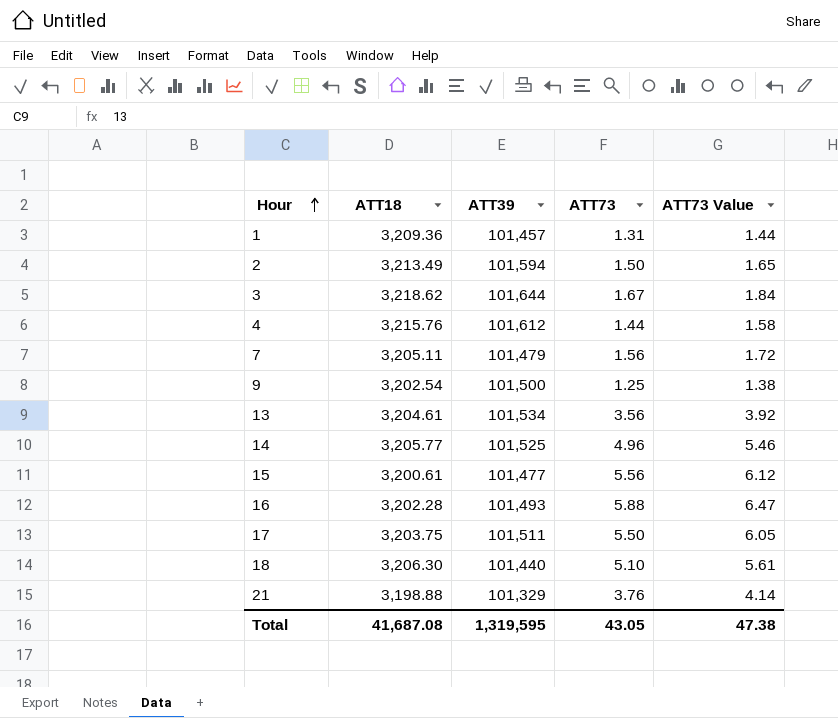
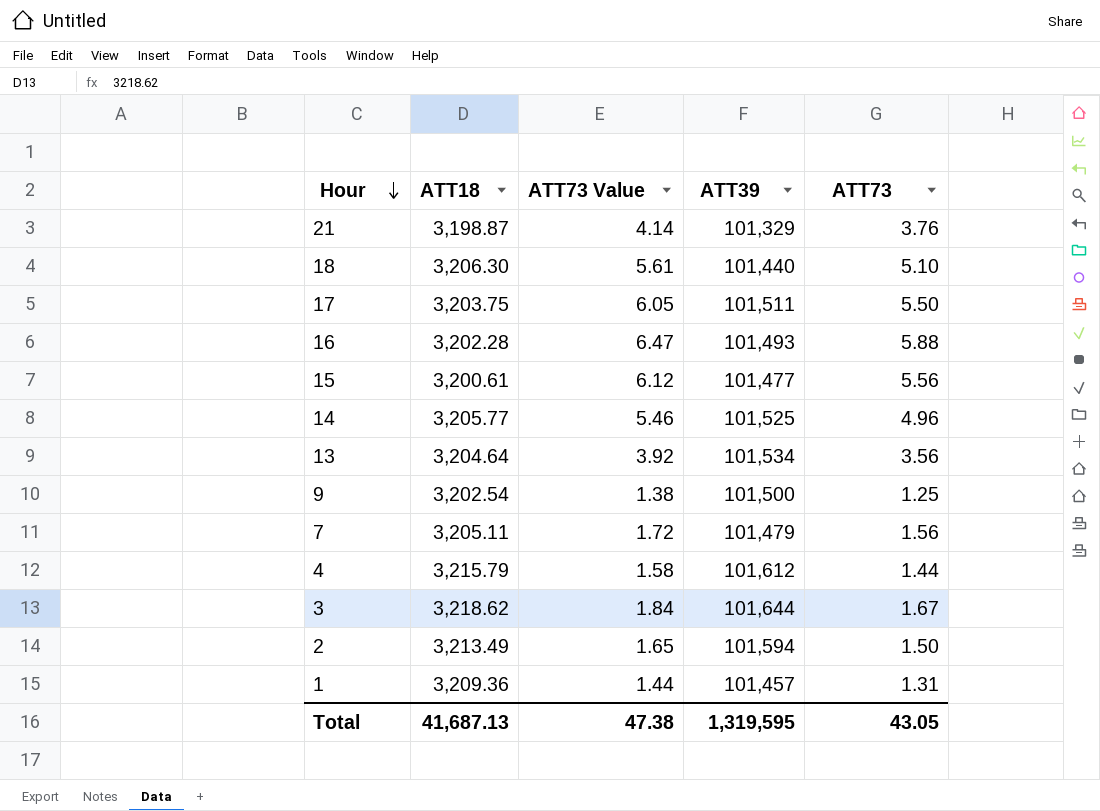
row order: Hour ascending -> Hour descending
column ATT73 Value | position: 5 -> 3
21 | ATT18: 3,198.88 -> 3,198.87
13 | ATT18: 3,204.61 -> 3,204.64
4 | ATT18: 3,215.76 -> 3,215.79
Total | ATT18: 41,687.08 -> 41,687.13

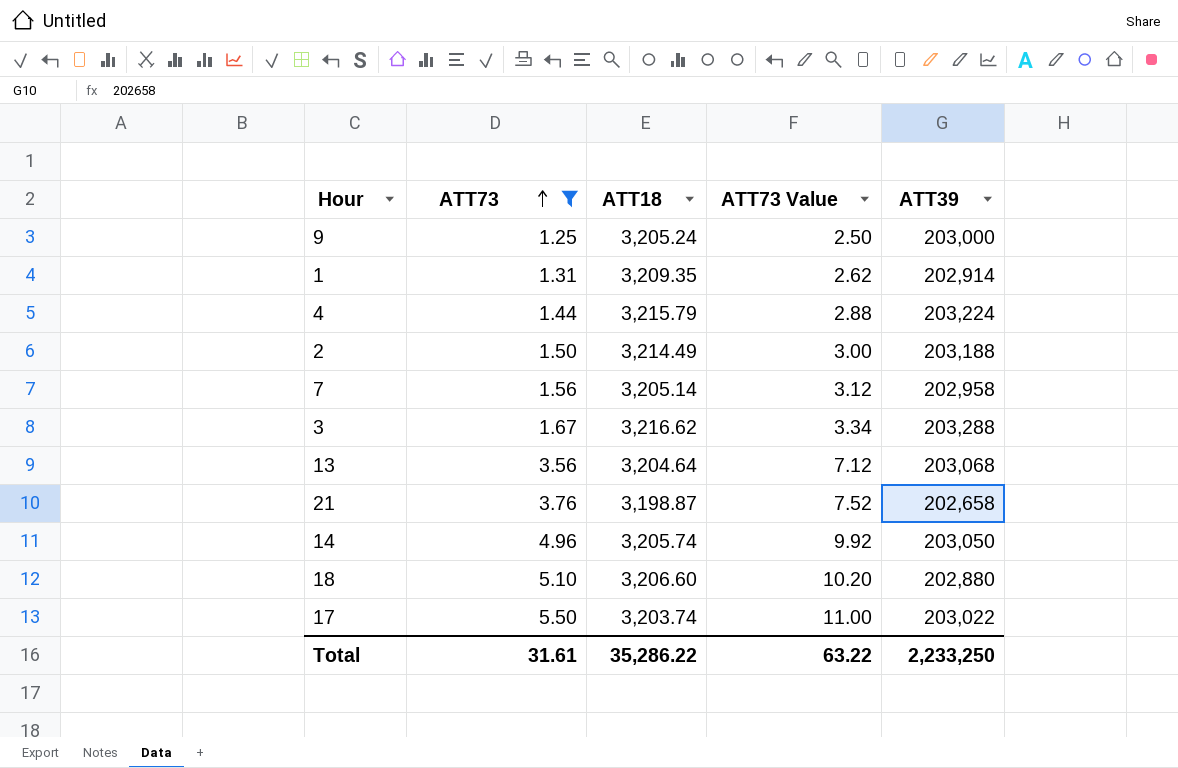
filter: none -> ATT73 <= 5.50
row order: Hour descending -> ATT73 ascending
column ATT73 | position: 5 -> 2
column ATT73 Value | formula: [ATT73] * 1.1 -> [ATT73] * 2
9 | ATT18: 3,202.54 -> 3,205.24
9 | ATT39: 101,500 -> 203,000
1 | ATT18: 3,209.36 -> 3,209.35
1 | ATT39: 101,457 -> 202,914
4 | ATT39: 101,612 -> 203,224
2 | ATT18: 3,213.49 -> 3,214.49
2 | ATT39: 101,594 -> 203,188
7 | ATT18: 3,205.11 -> 3,205.14
7 | ATT39: 101,479 -> 202,958
3 | ATT18: 3,218.62 -> 3,216.62
3 | ATT39: 101,644 -> 203,288
13 | ATT39: 101,534 -> 203,068
21 | ATT39: 101,329 -> 202,658
14 | ATT18: 3,205.77 -> 3,205.74
14 | ATT39: 101,525 -> 203,050
18 | ATT18: 3,206.30 -> 3,206.60
18 | ATT39: 101,440 -> 202,880
17 | ATT18: 3,203.75 -> 3,203.74
17 | ATT39: 101,511 -> 203,022
Total | ATT73: 43.05 -> 31.61
Total | ATT18: 41,687.13 -> 35,286.22
Total | ATT73 Value: 47.38 -> 63.22
Total | ATT39: 1,319,595 -> 2,233,250

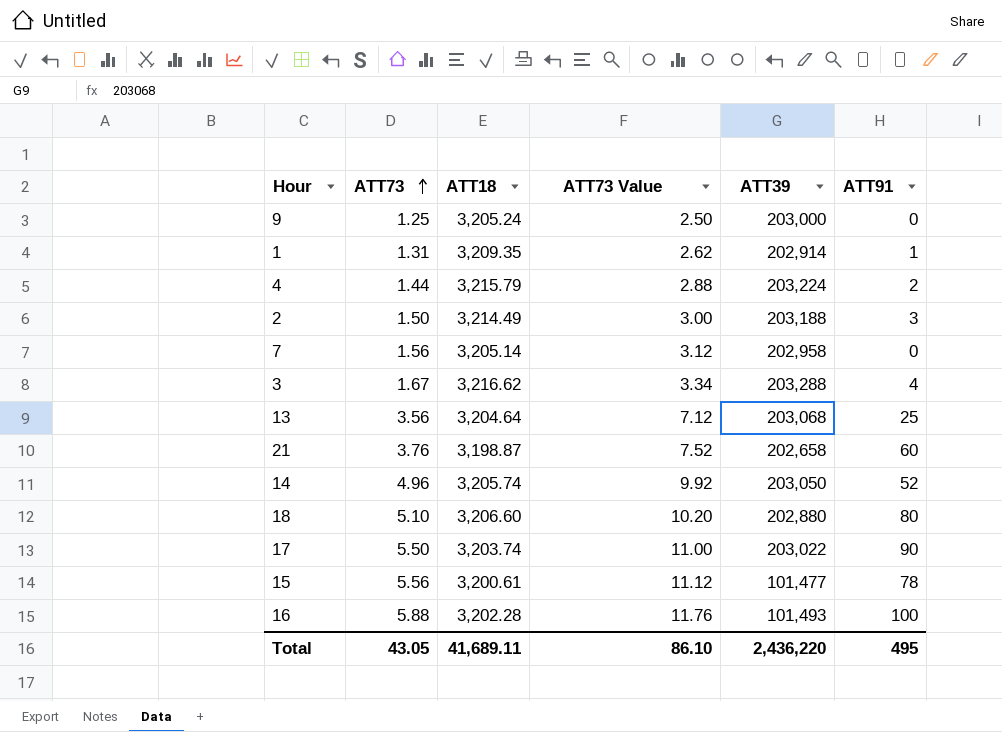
filter: ATT73 <= 5.50 -> none
column ATT91 | position: none -> 6
Total | ATT73: 31.61 -> 43.05
Total | ATT18: 35,286.22 -> 41,689.11
Total | ATT73 Value: 63.22 -> 86.10
Total | ATT39: 2,233,250 -> 2,436,220

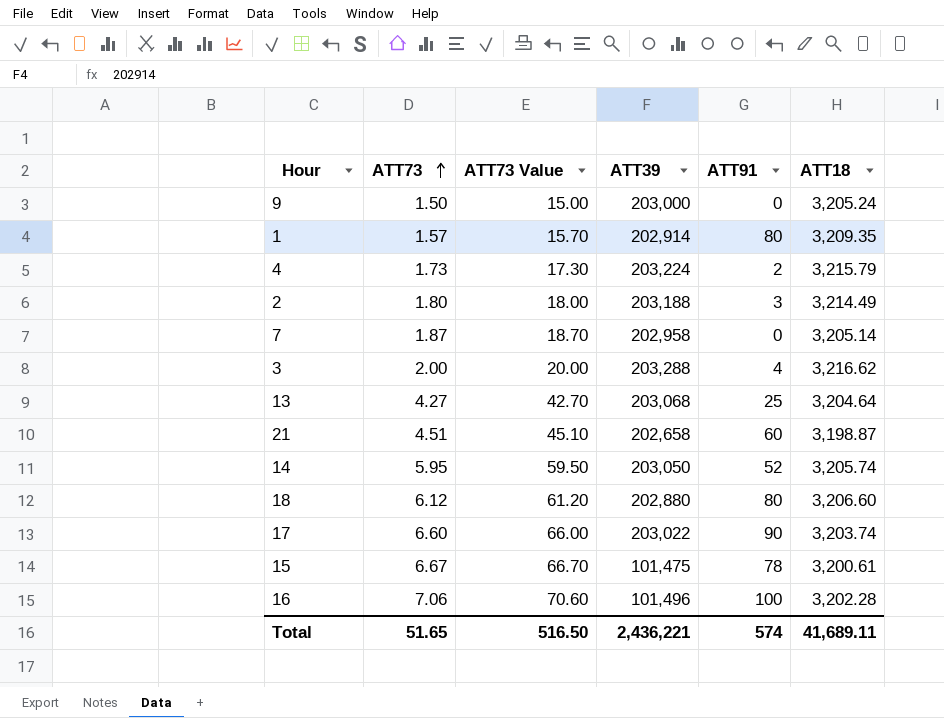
column ATT73 Value | formula: [ATT73] * 2 -> [ATT73] * 10
column ATT18 | position: 3 -> 6
9 | ATT73: 1.25 -> 1.50
1 | ATT73: 1.31 -> 1.57
1 | ATT91: 1 -> 80
4 | ATT73: 1.44 -> 1.73
2 | ATT73: 1.50 -> 1.80
7 | ATT73: 1.56 -> 1.87
3 | ATT73: 1.67 -> 2.00
13 | ATT73: 3.56 -> 4.27
21 | ATT73: 3.76 -> 4.51
14 | ATT73: 4.96 -> 5.95
18 | ATT73: 5.10 -> 6.12
17 | ATT73: 5.50 -> 6.60
15 | ATT73: 5.56 -> 6.67
15 | ATT39: 101,477 -> 101,475
16 | ATT73: 5.88 -> 7.06
16 | ATT39: 101,493 -> 101,496
Total | ATT73: 43.05 -> 51.65
Total | ATT73 Value: 86.10 -> 516.50
Total | ATT39: 2,436,220 -> 2,436,221
Total | ATT91: 495 -> 574

